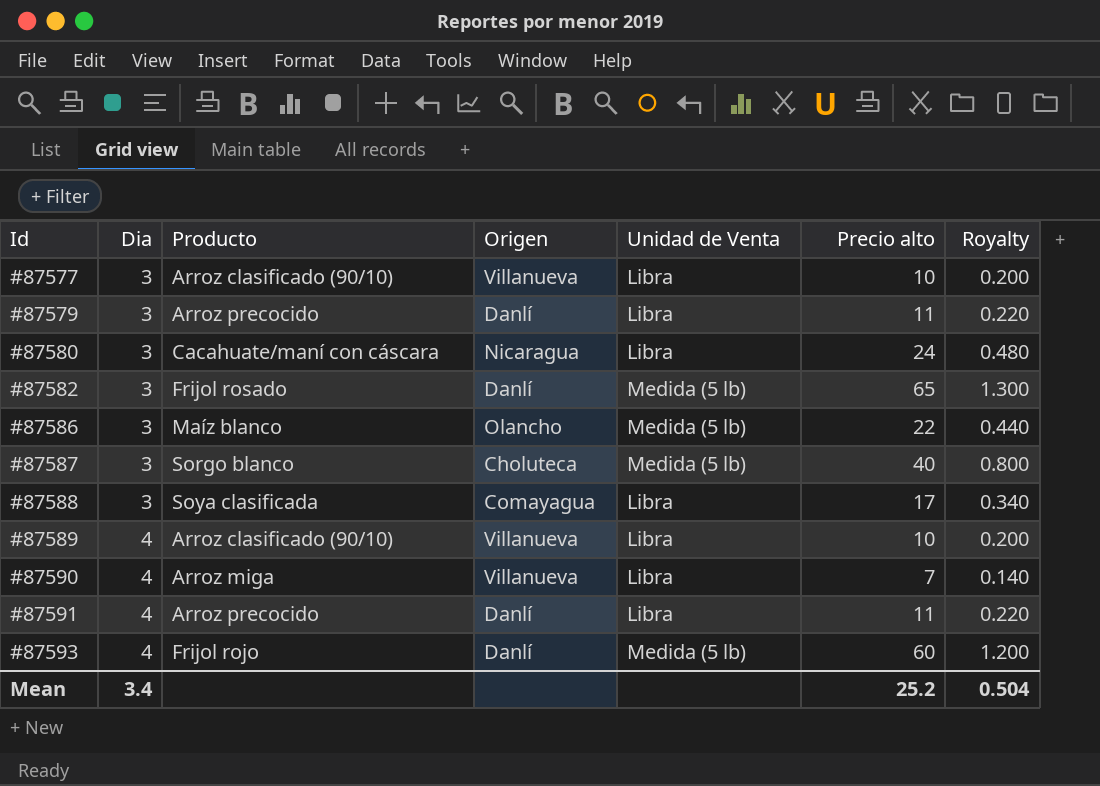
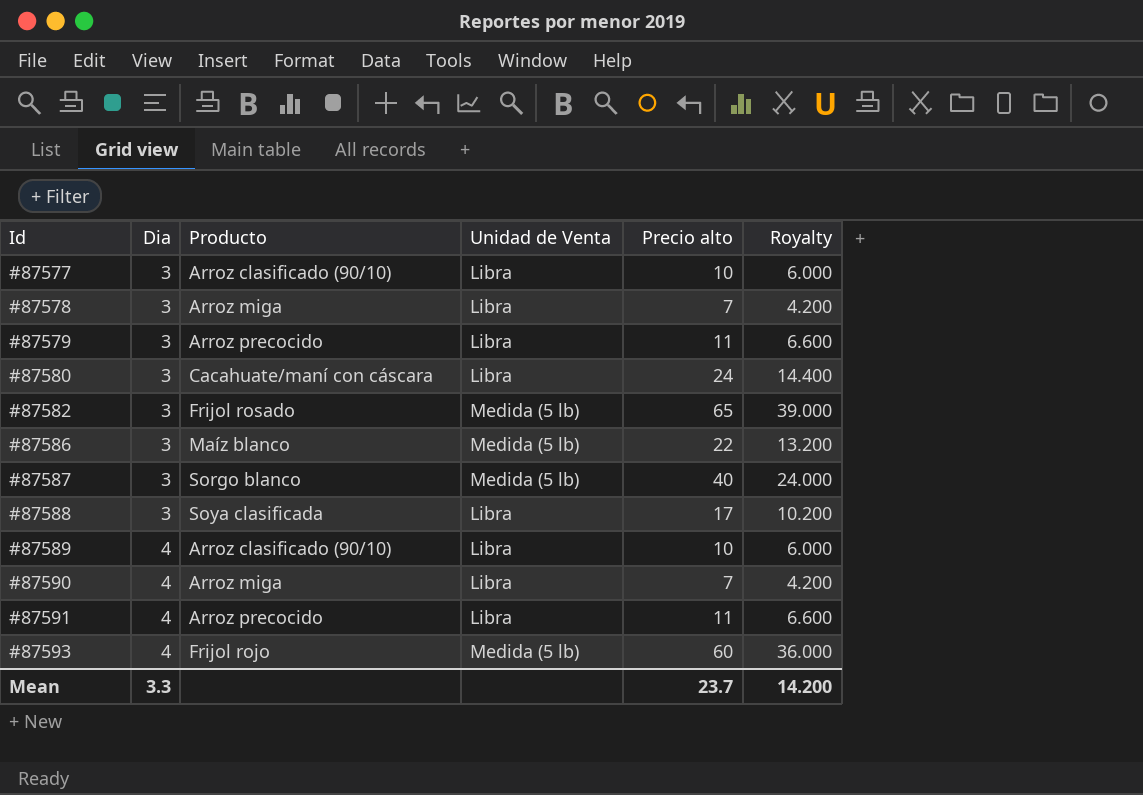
column Origen | position: 4 -> none
column Royalty | formula: [Precio alto] * 0.02 -> [Precio alto] * 0.6
row #87578: none -> 3 | Arroz miga | Libra | 7 | 4.200
Mean | Dia: 3.4 -> 3.3
Mean | Precio alto: 25.2 -> 23.7
Mean | Royalty: 0.504 -> 14.200

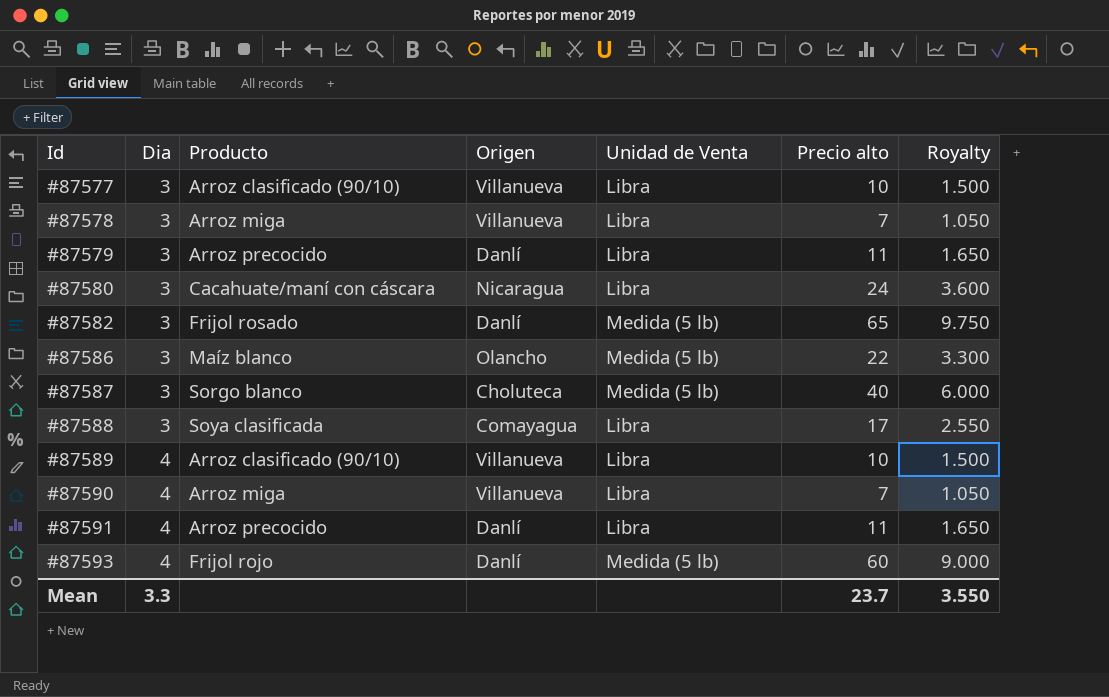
column Origen | position: none -> 4
column Royalty | formula: [Precio alto] * 0.6 -> [Precio alto] * 0.15
Mean | Royalty: 14.200 -> 3.550

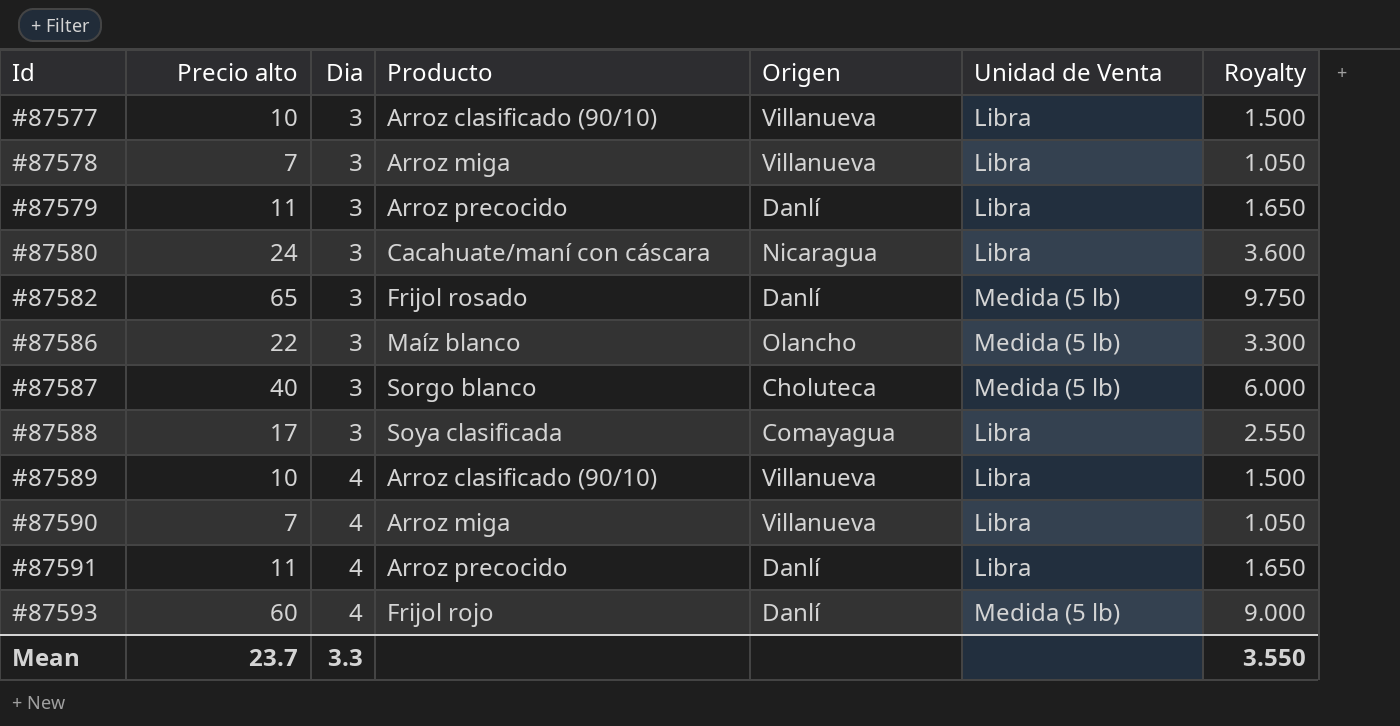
column Precio alto | position: 6 -> 2

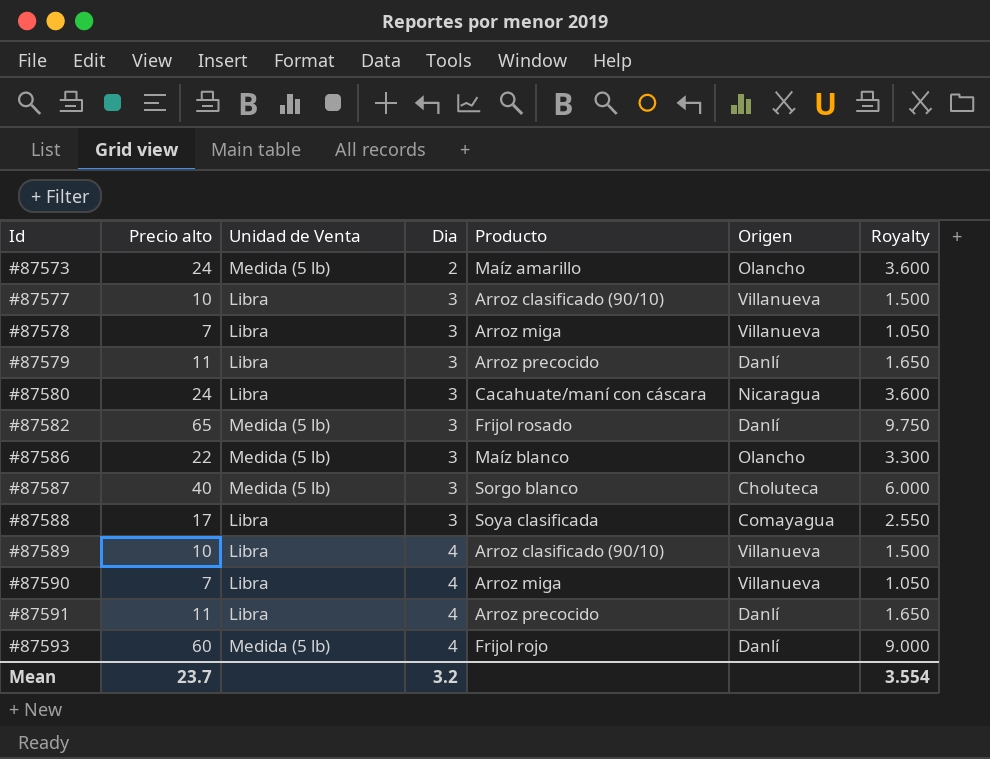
column Unidad de Venta | position: 6 -> 3
row #87573: none -> 24 | Medida (5 lb) | 2 | Maíz amarillo | Olancho | 3.600
Mean | Dia: 3.3 -> 3.2
Mean | Royalty: 3.550 -> 3.554

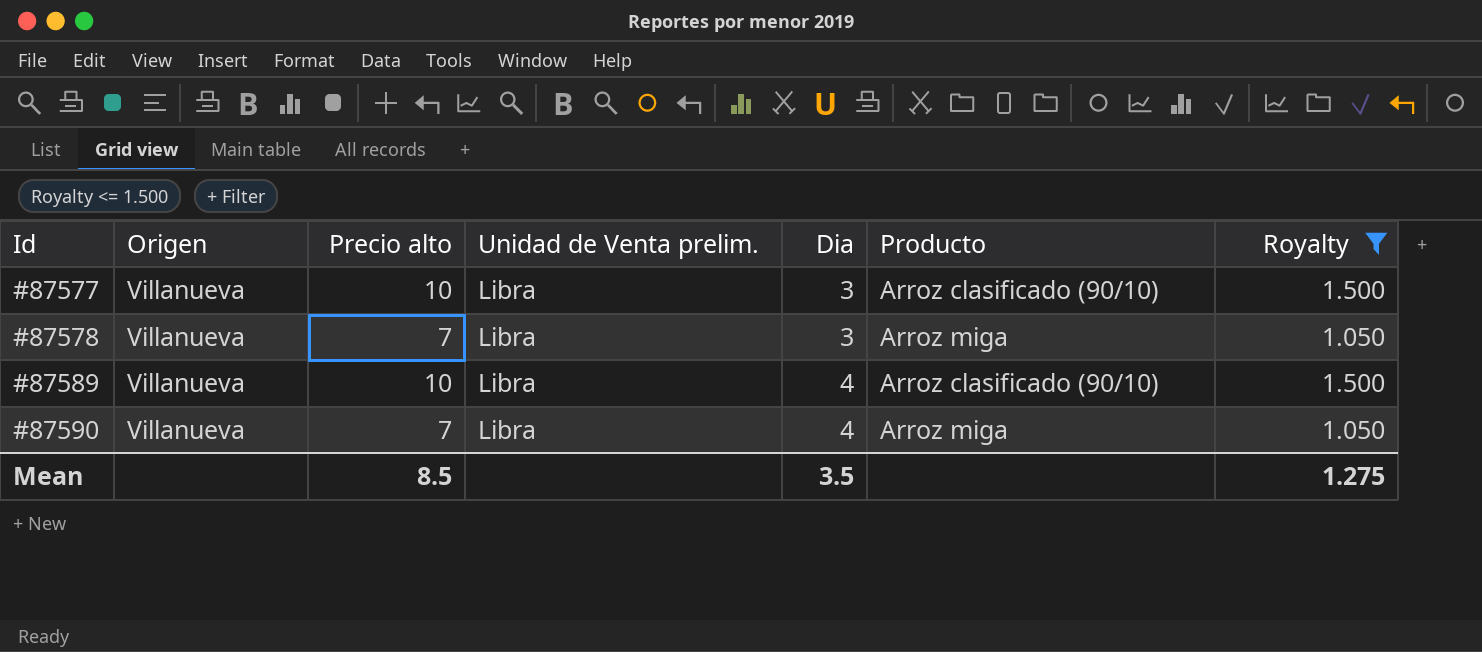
filter: none -> Royalty <= 1.500
column Origen | position: 6 -> 2
column name: Unidad de Venta -> Unidad de Venta prelim.
Mean | Precio alto: 23.7 -> 8.5
Mean | Dia: 3.2 -> 3.5
Mean | Royalty: 3.554 -> 1.275

